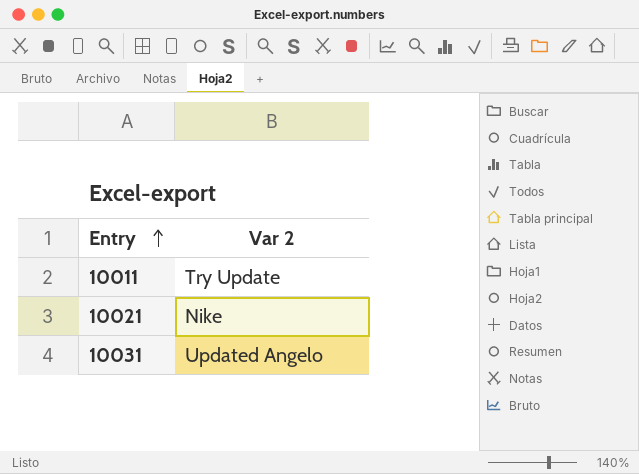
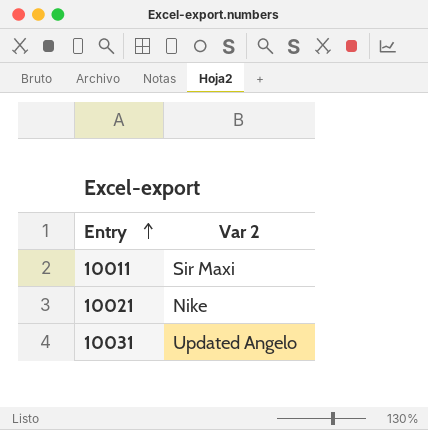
10011 | Var 2: Try Update -> Sir Maxi

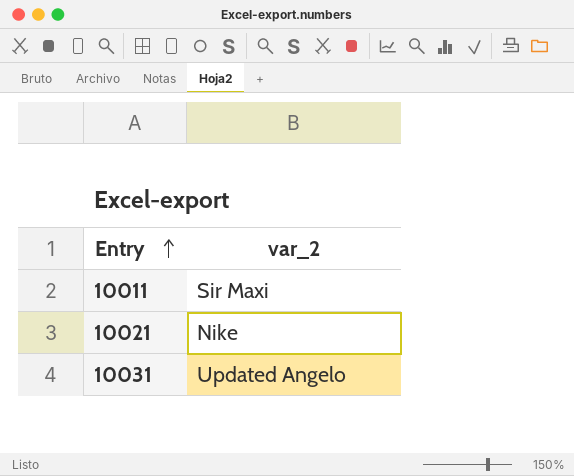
column name: Var 2 -> var_2

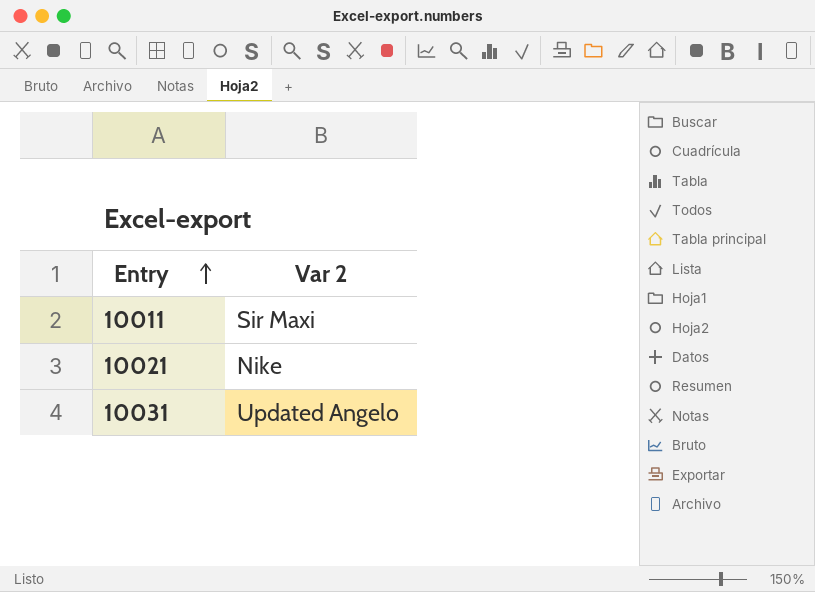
column name: var_2 -> Var 2

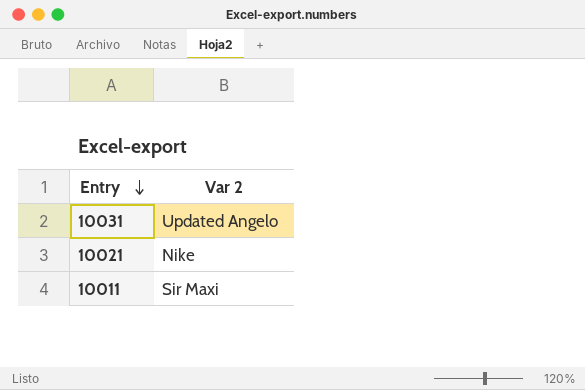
row order: Entry ascending -> Entry descending

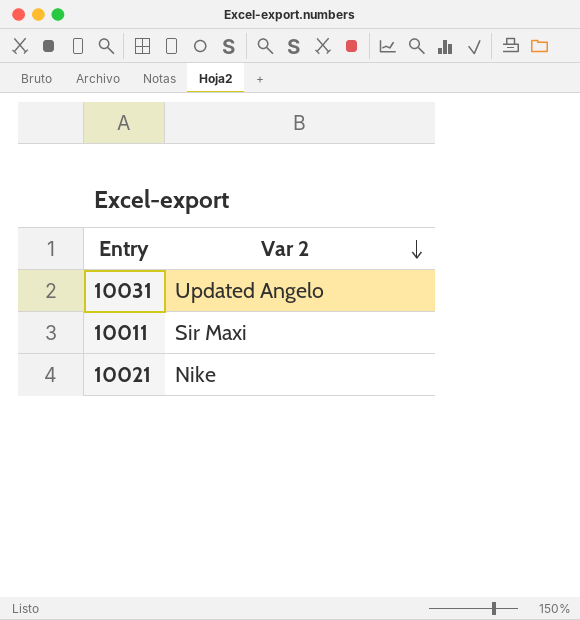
row order: Entry descending -> Var 2 descending

